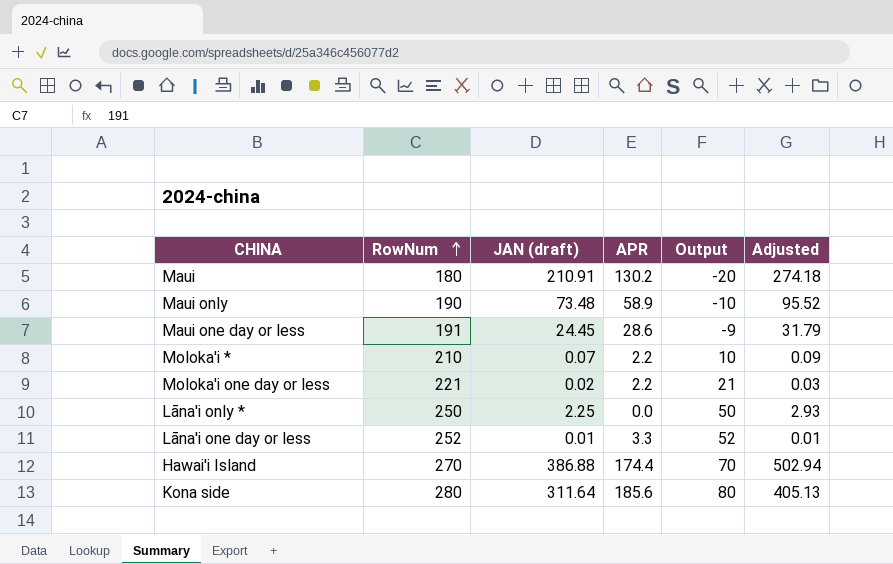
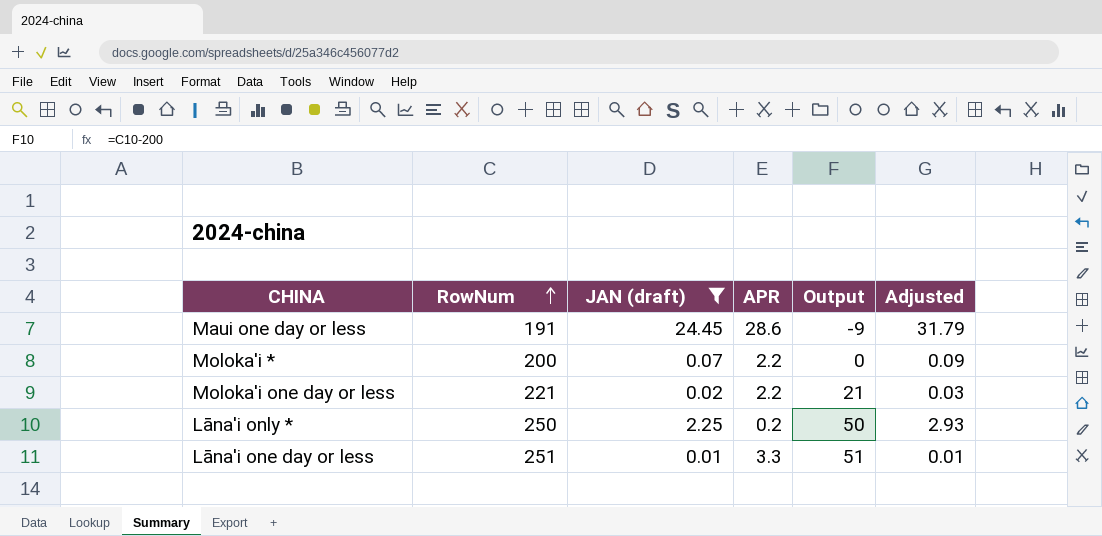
filter: none -> JAN (draft) <= 24.45
Moloka'i * | RowNum: 210 -> 200
Moloka'i * | Output: 10 -> 0
Lāna'i only * | APR: 0.0 -> 0.2
Lāna'i one day or less | RowNum: 252 -> 251
Lāna'i one day or less | Output: 52 -> 51

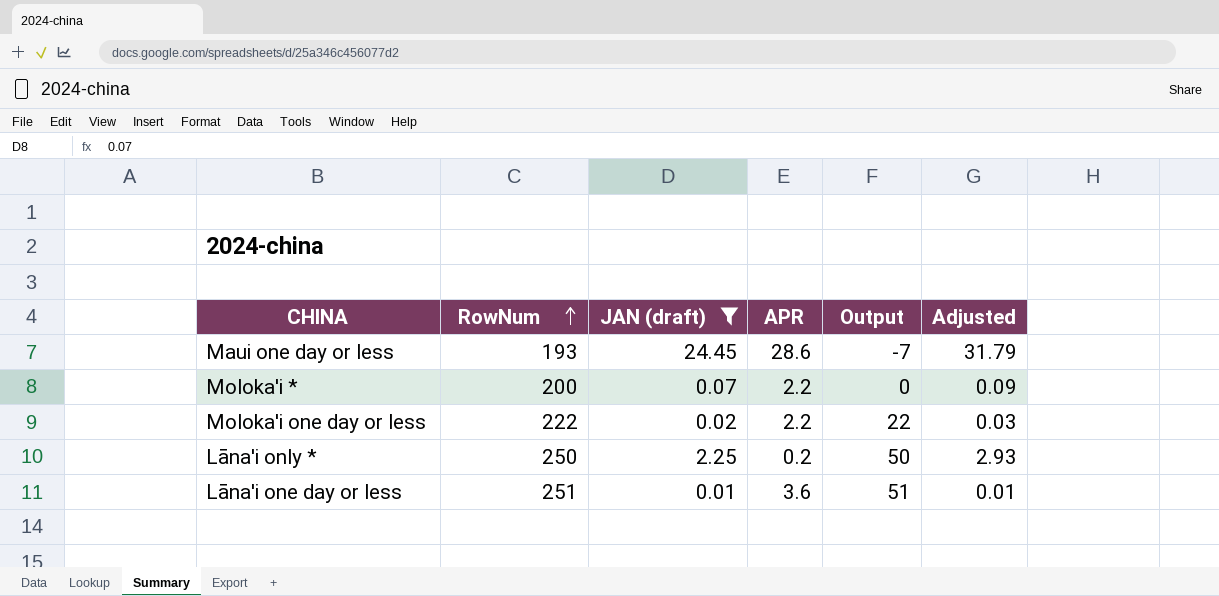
Maui one day or less | RowNum: 191 -> 193
Maui one day or less | Output: -9 -> -7
Moloka'i one day or less | RowNum: 221 -> 222
Moloka'i one day or less | Output: 21 -> 22
Lāna'i one day or less | APR: 3.3 -> 3.6

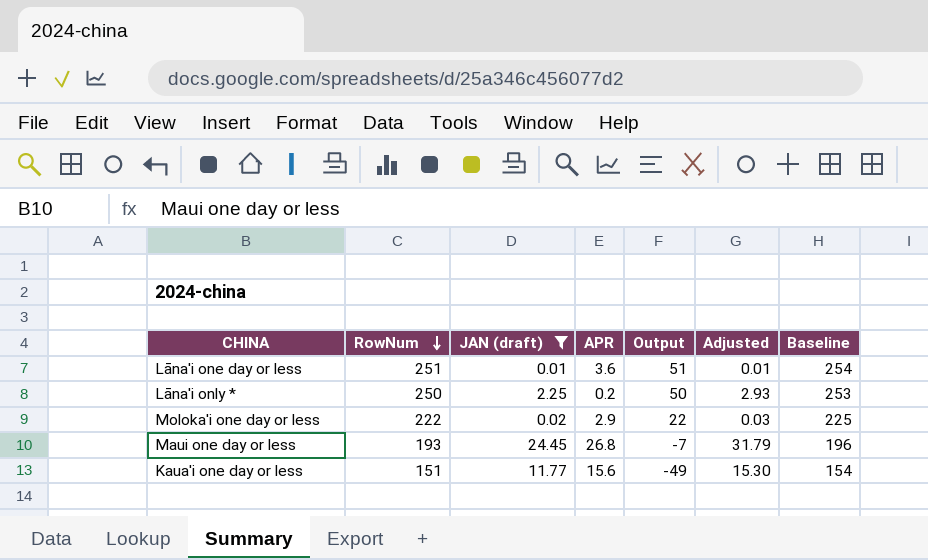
row order: RowNum ascending -> RowNum descending
column Baseline | formula: none -> [RowNum] + 3
row Moloka'i *: 200 | 0.07 | 2.2 | 0 | 0.09 -> none
Moloka'i one day or less | APR: 2.2 -> 2.9
Maui one day or less | APR: 28.6 -> 26.8
row Kaua'i one day or less: none -> 151 | 11.77 | 15.6 | -49 | 15.30 | 154

